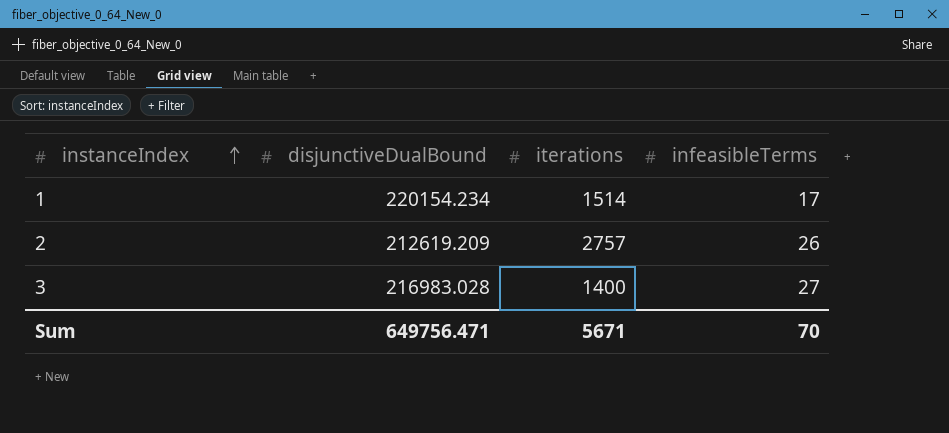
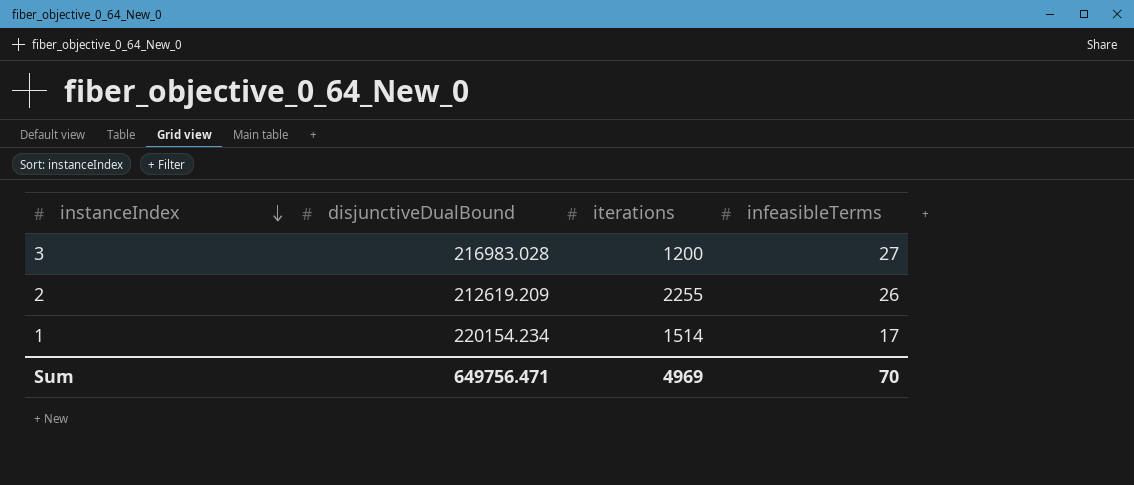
row order: instanceIndex ascending -> instanceIndex descending
3 | iterations: 1400 -> 1200
2 | iterations: 2757 -> 2255
Sum | iterations: 5671 -> 4969

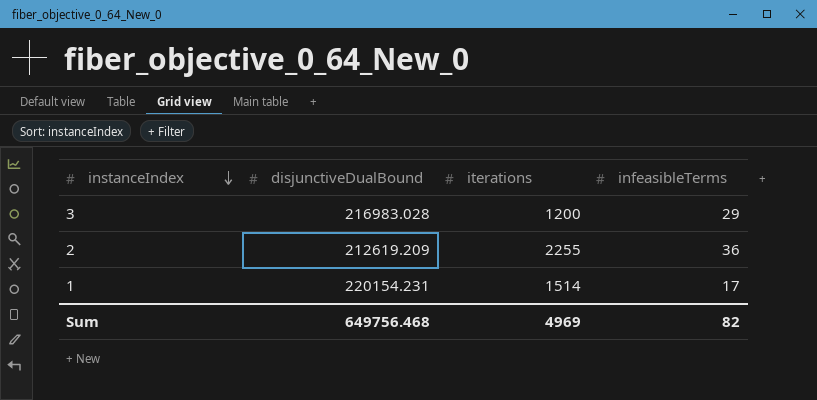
3 | infeasibleTerms: 27 -> 29
2 | infeasibleTerms: 26 -> 36
1 | disjunctiveDualBound: 220154.234 -> 220154.231
Sum | disjunctiveDualBound: 649756.471 -> 649756.468
Sum | infeasibleTerms: 70 -> 82

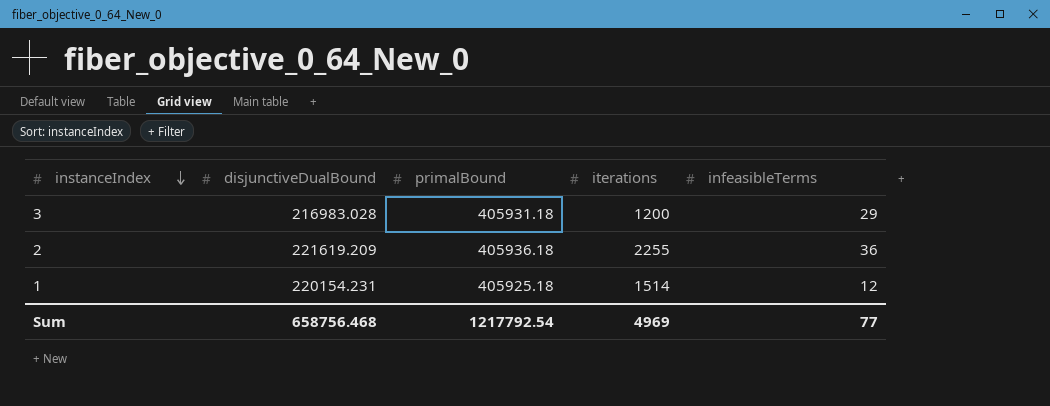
column primalBound | position: none -> 3
2 | disjunctiveDualBound: 212619.209 -> 221619.209
1 | infeasibleTerms: 17 -> 12
Sum | disjunctiveDualBound: 649756.468 -> 658756.468
Sum | infeasibleTerms: 82 -> 77

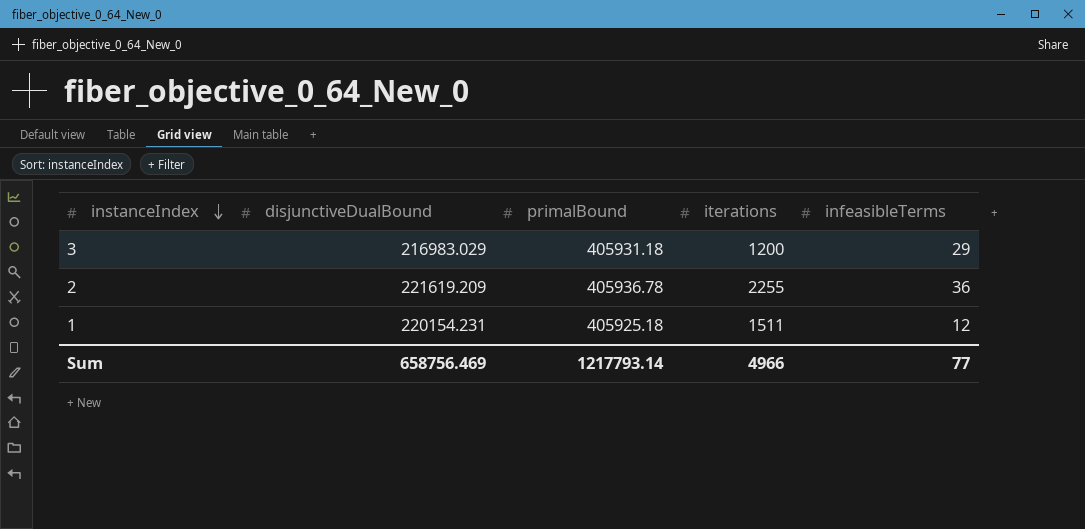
3 | disjunctiveDualBound: 216983.028 -> 216983.029
2 | primalBound: 405936.18 -> 405936.78
1 | iterations: 1514 -> 1511
Sum | disjunctiveDualBound: 658756.468 -> 658756.469
Sum | primalBound: 1217792.54 -> 1217793.14
Sum | iterations: 4969 -> 4966

